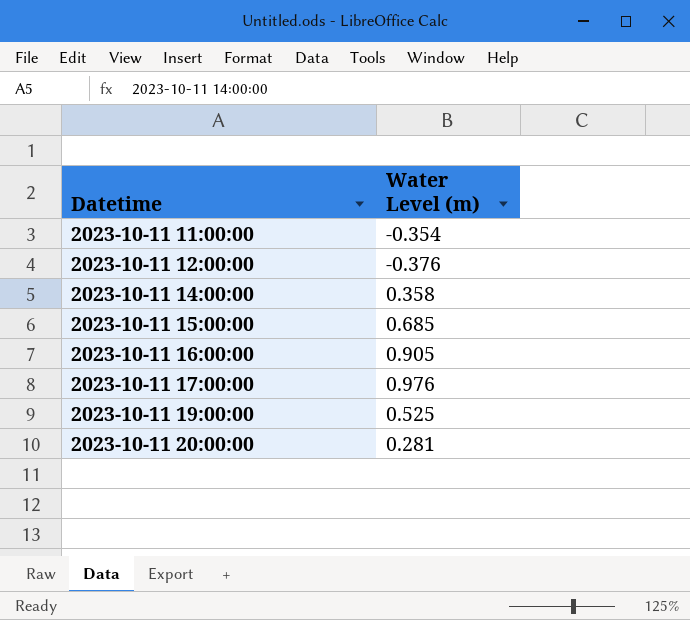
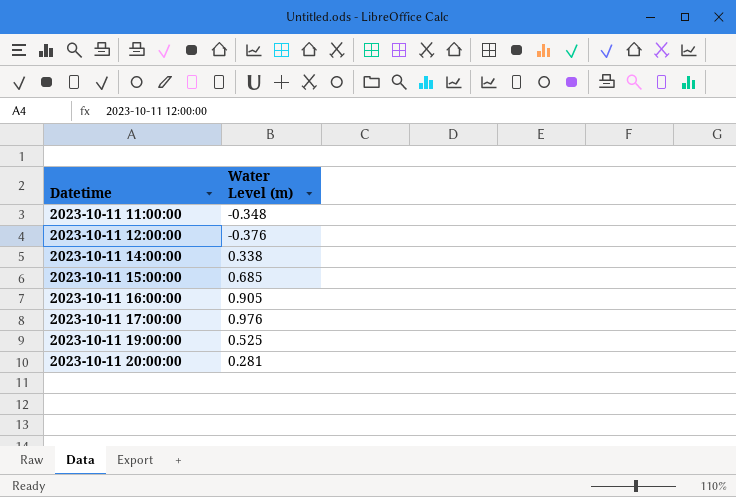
2023-10-11 11:00:00 | Water Level (m): -0.354 -> -0.348
2023-10-11 14:00:00 | Water Level (m): 0.358 -> 0.338

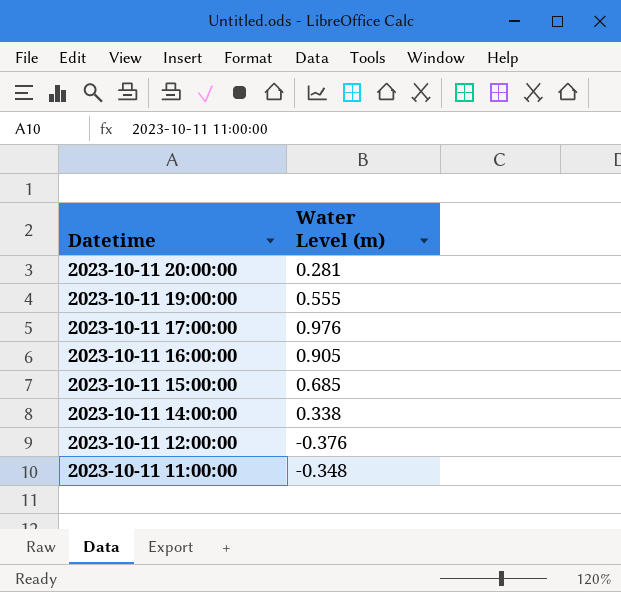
row order: Datetime ascending -> Datetime descending
2023-10-11 19:00:00 | Water Level (m): 0.525 -> 0.555

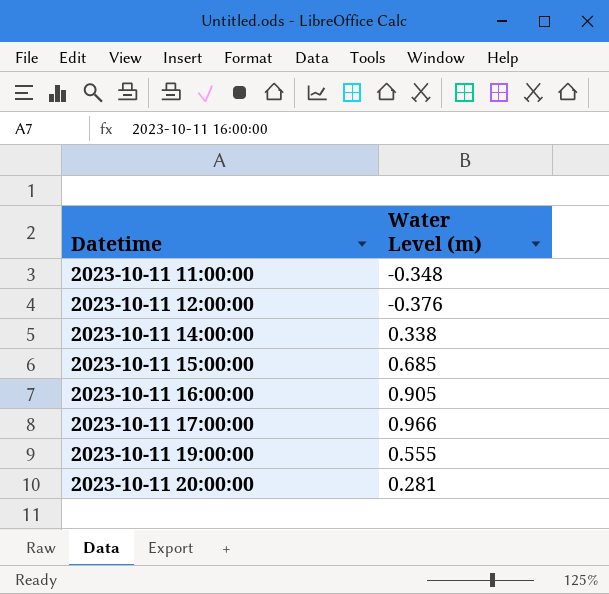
row order: Datetime descending -> Datetime ascending
2023-10-11 17:00:00 | Water Level (m): 0.976 -> 0.966

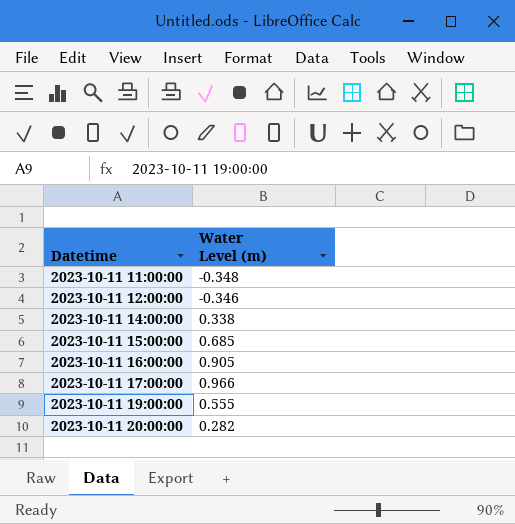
2023-10-11 12:00:00 | Water Level (m): -0.376 -> -0.346
2023-10-11 20:00:00 | Water Level (m): 0.281 -> 0.282

